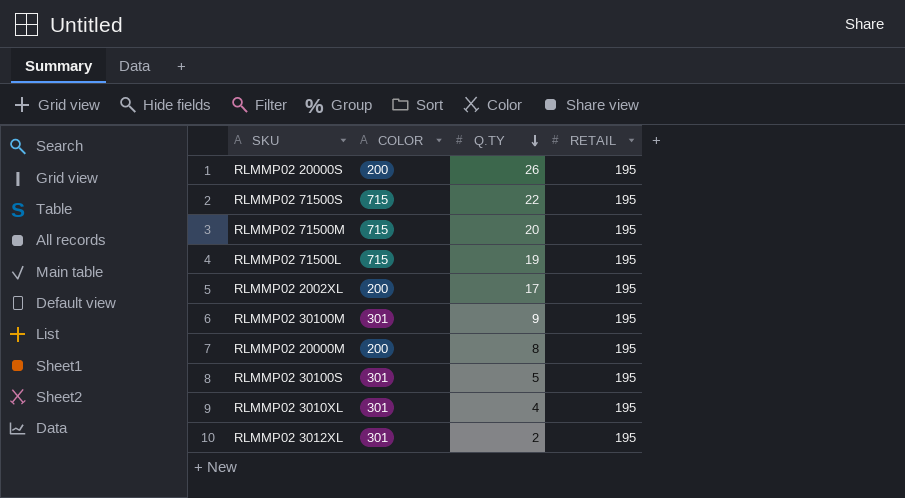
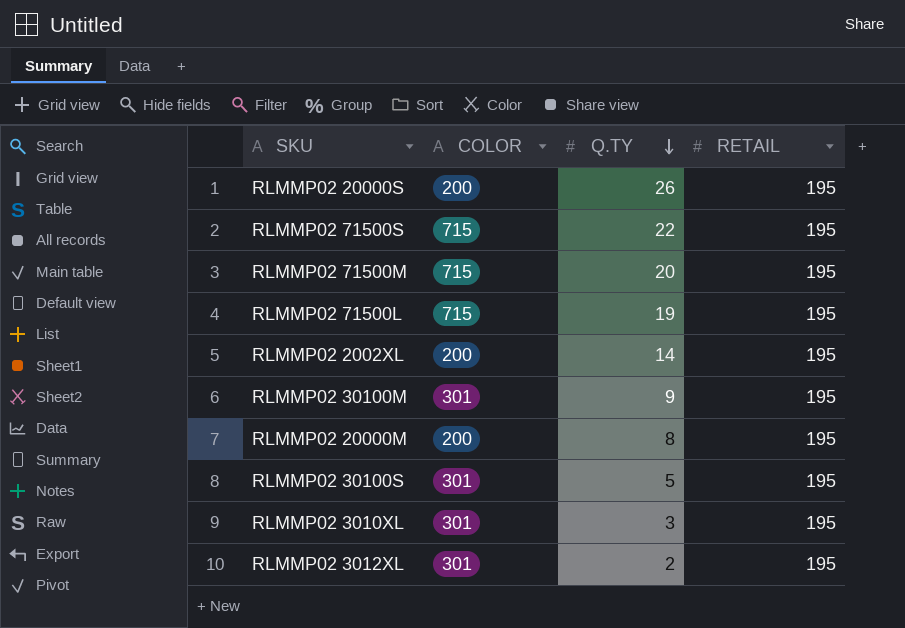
RLMMP02 2002XL | Q.TY: 17 -> 14
RLMMP02 3010XL | Q.TY: 4 -> 3

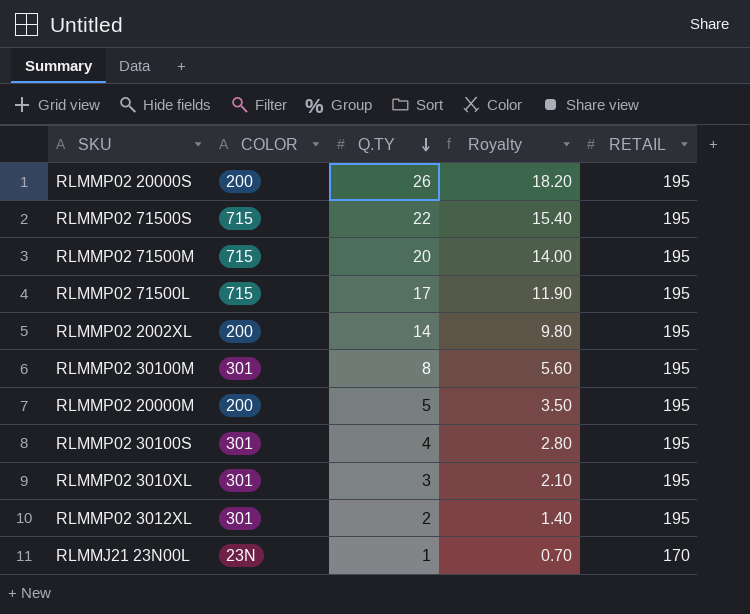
column Royalty | formula: none -> [Q.TY] * 0.7
RLMMP02 71500L | Q.TY: 19 -> 17
RLMMP02 30100M | Q.TY: 9 -> 8
RLMMP02 20000M | Q.TY: 8 -> 5
RLMMP02 30100S | Q.TY: 5 -> 4
row RLMMJ21 23N00L: none -> 23N | 1 | 0.70 | 170

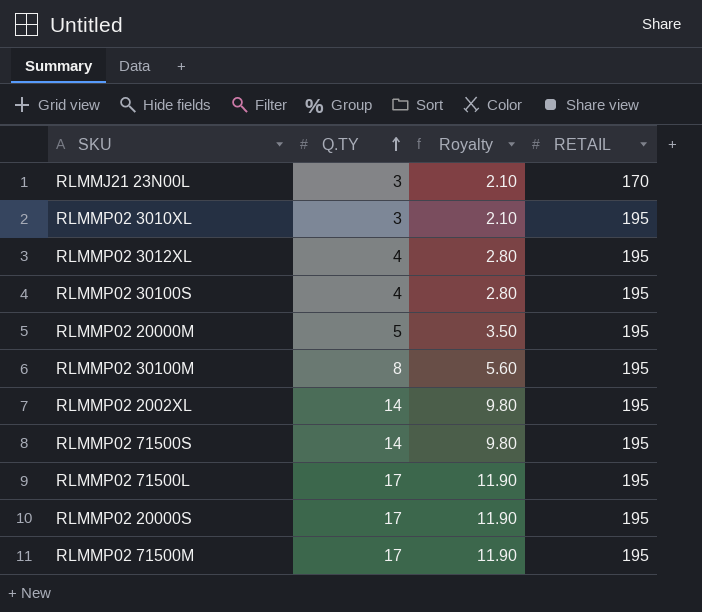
row order: Q.TY descending -> Q.TY ascending
column COLOR | position: 2 -> none
RLMMJ21 23N00L | Q.TY: 1 -> 3
RLMMJ21 23N00L | Royalty: 0.70 -> 2.10
RLMMP02 3012XL | Q.TY: 2 -> 4
RLMMP02 3012XL | Royalty: 1.40 -> 2.80
RLMMP02 71500S | Q.TY: 22 -> 14
RLMMP02 71500S | Royalty: 15.40 -> 9.80
RLMMP02 20000S | Q.TY: 26 -> 17
RLMMP02 20000S | Royalty: 18.20 -> 11.90
RLMMP02 71500M | Q.TY: 20 -> 17
RLMMP02 71500M | Royalty: 14.00 -> 11.90

